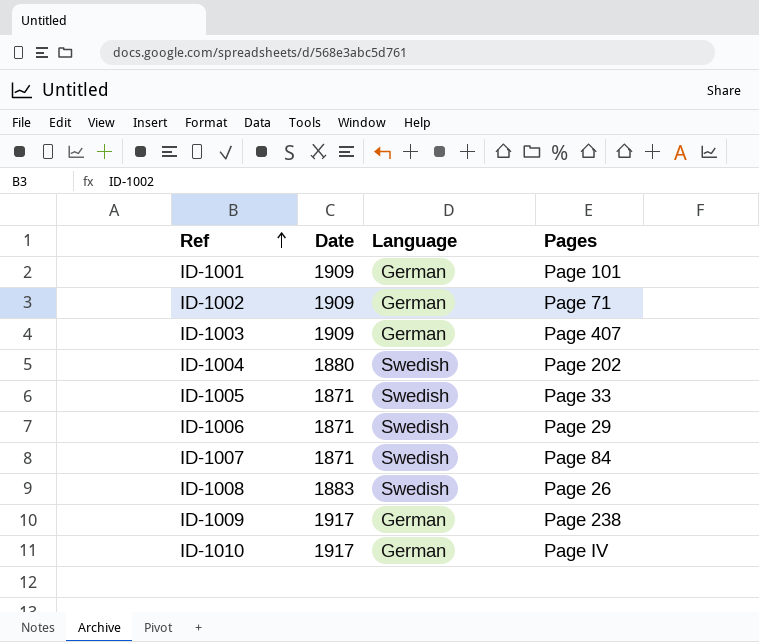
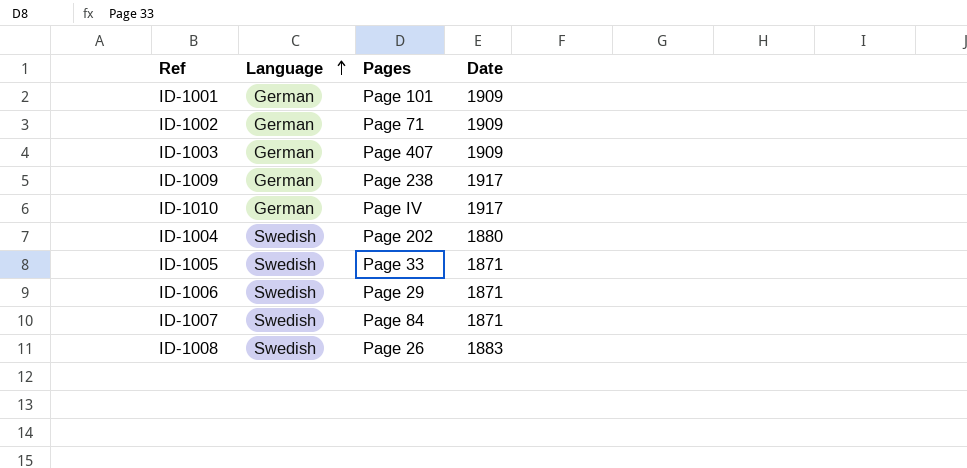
row order: Ref ascending -> Language ascending
column Date | position: 2 -> 4

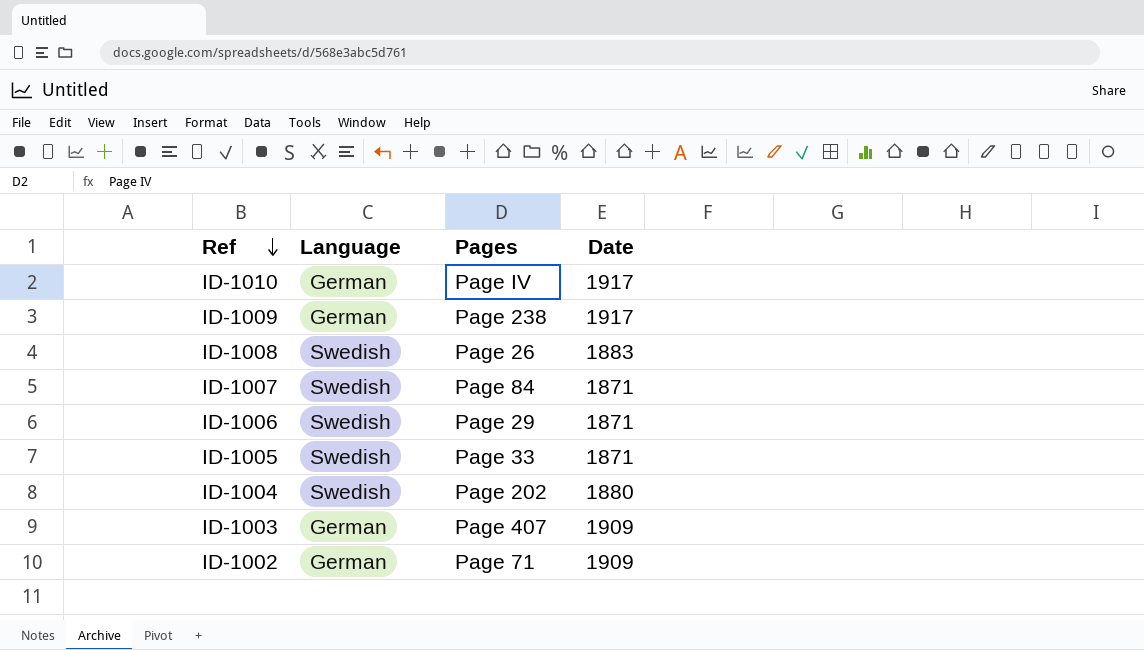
row order: Language ascending -> Ref descending
row ID-1001: German | Page 101 | 1909 -> none

